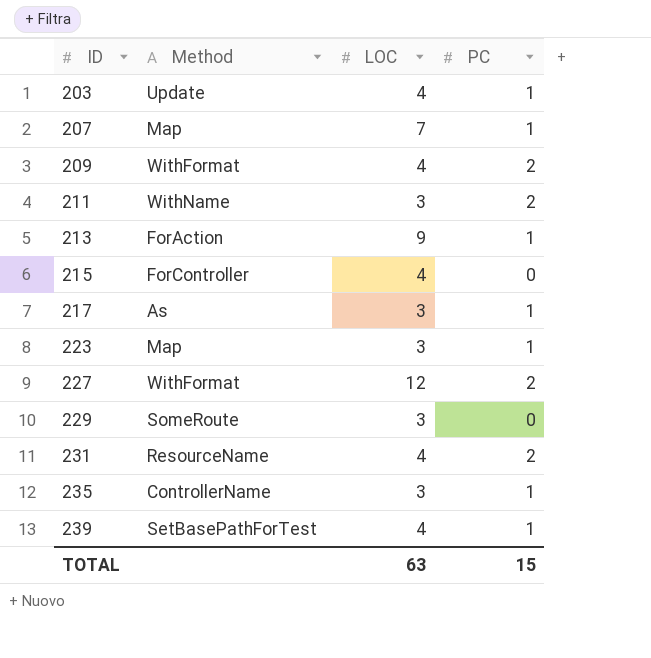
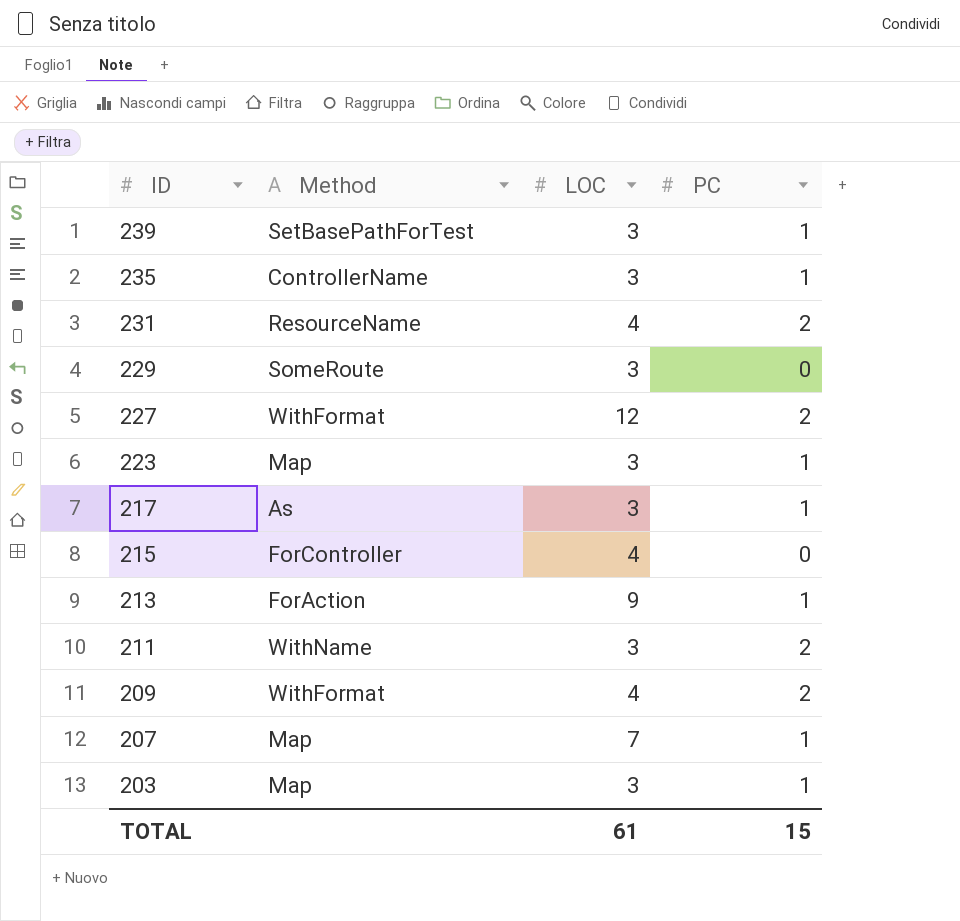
row order: ID ascending -> ID descending
239 | LOC: 4 -> 3
203 | Method: Update -> Map
203 | LOC: 4 -> 3
TOTAL | LOC: 63 -> 61

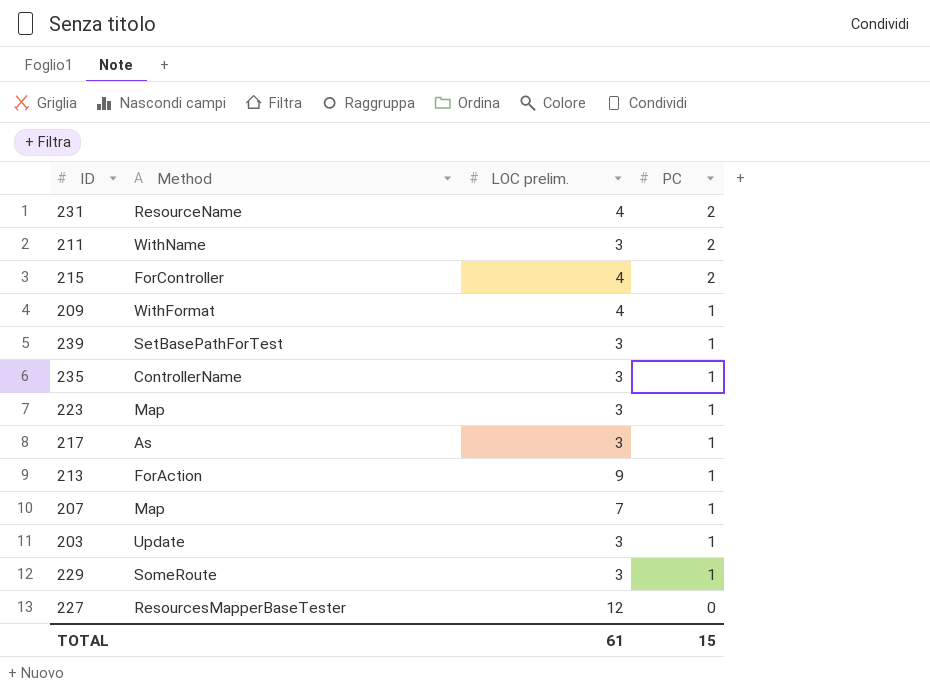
row order: ID descending -> PC descending
column name: LOC -> LOC prelim.
215 | PC: 0 -> 2
209 | PC: 2 -> 1
203 | Method: Map -> Update
229 | PC: 0 -> 1
227 | Method: WithFormat -> ResourcesMapperBaseTester
227 | PC: 2 -> 0

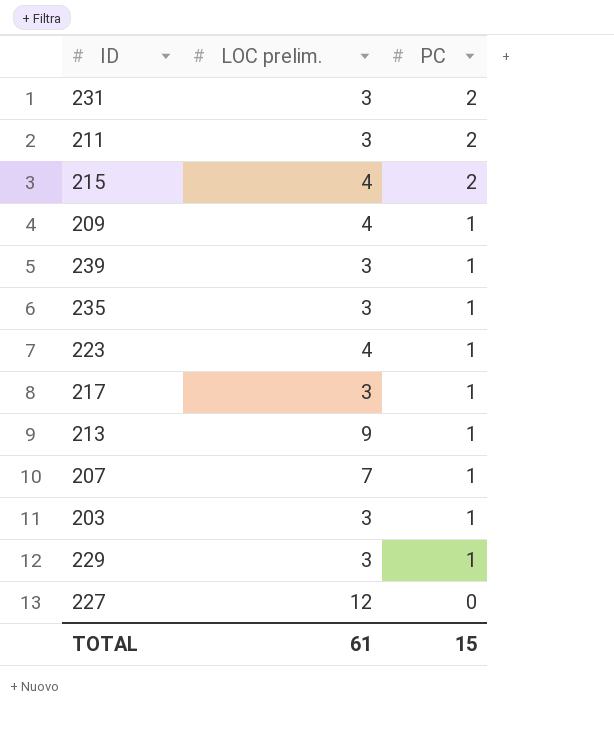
column Method | position: 2 -> none
231 | LOC prelim.: 4 -> 3
223 | LOC prelim.: 3 -> 4

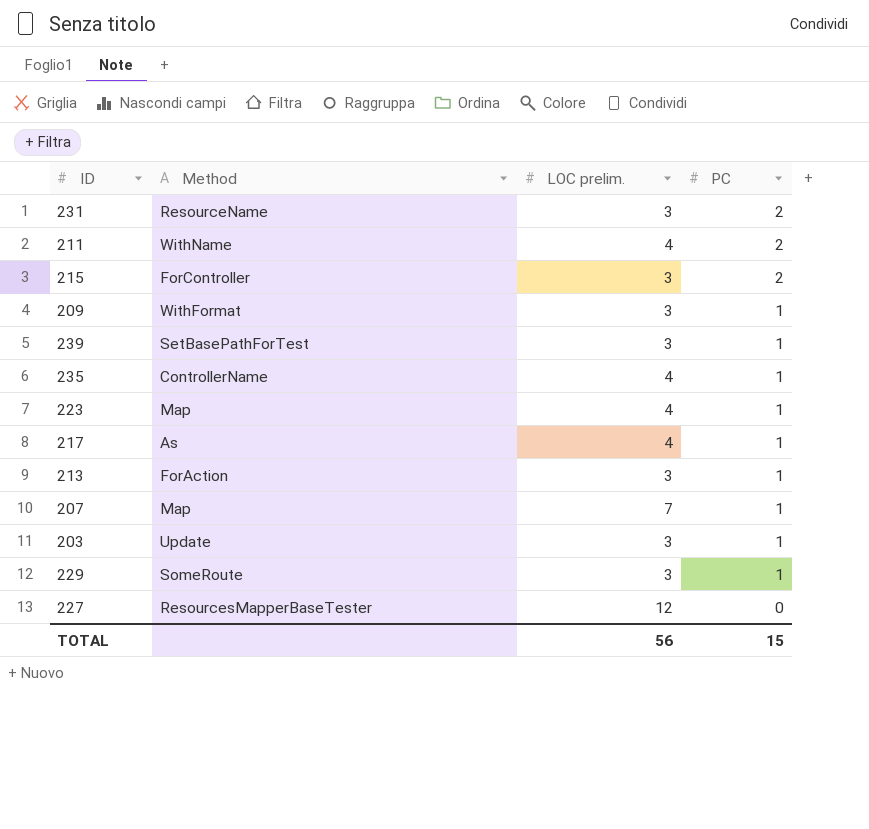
column Method | position: none -> 2
211 | LOC prelim.: 3 -> 4
215 | LOC prelim.: 4 -> 3
209 | LOC prelim.: 4 -> 3
235 | LOC prelim.: 3 -> 4
217 | LOC prelim.: 3 -> 4
213 | LOC prelim.: 9 -> 3
TOTAL | LOC prelim.: 61 -> 56

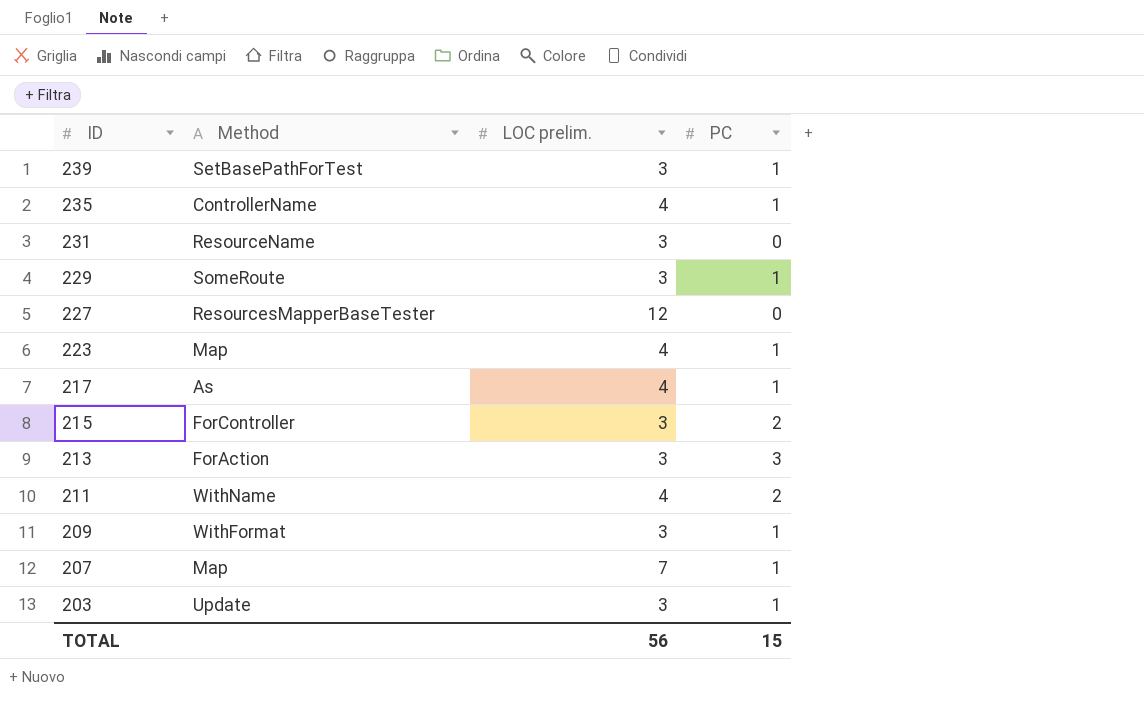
row order: PC descending -> ID descending
231 | PC: 2 -> 0
213 | PC: 1 -> 3

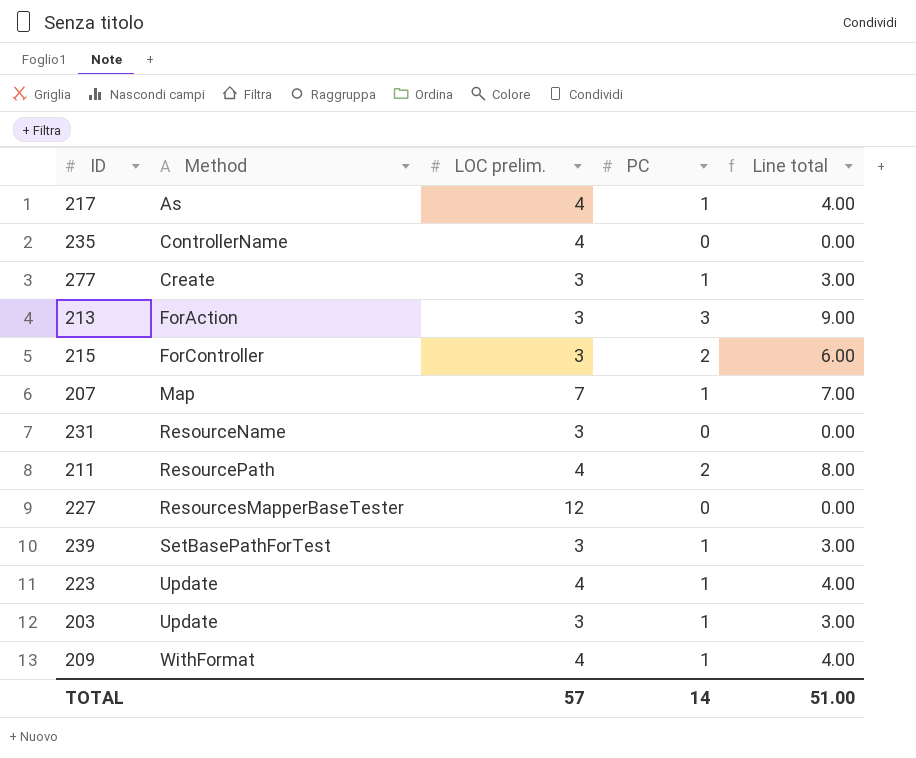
row order: ID descending -> Method ascending
column Line total | formula: none -> [LOC prelim.] * [PC]
row 229: SomeRoute | 3 | 1 -> none
235 | PC: 1 -> 0
row 277: none -> Create | 3 | 1 | 3.00
211 | Method: WithName -> ResourcePath
223 | Method: Map -> Update
209 | LOC prelim.: 3 -> 4
TOTAL | LOC prelim.: 56 -> 57
TOTAL | PC: 15 -> 14

